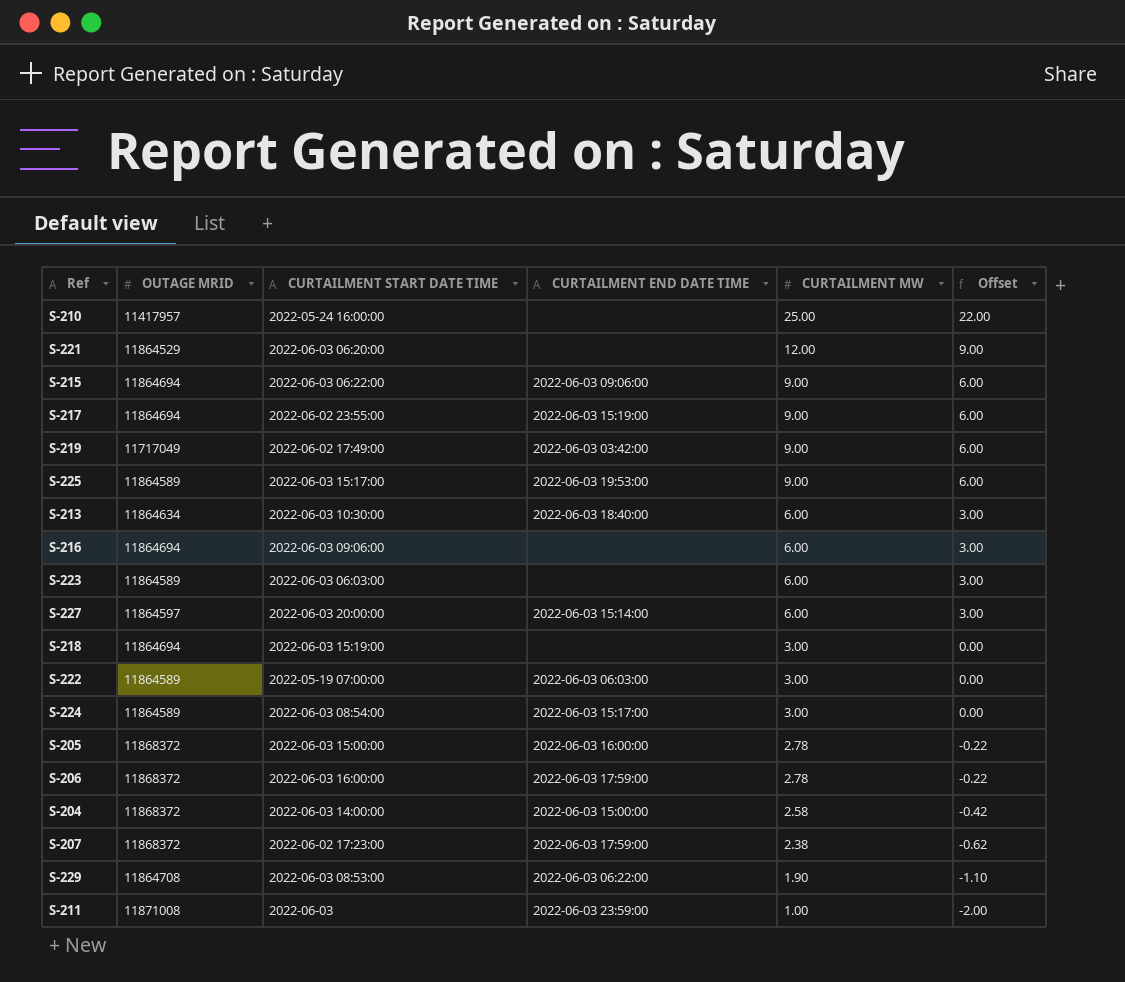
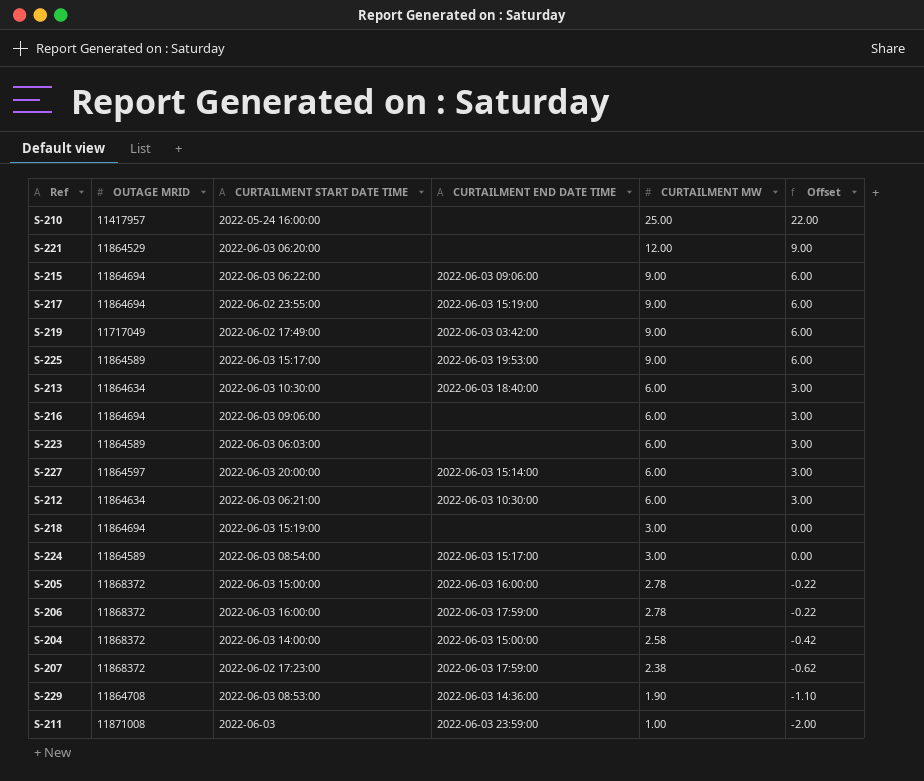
row S-222: 11864589 | 2022-05-19 07:00:00 | 2022-06-03 06:03:00 | 3.00 | 0.00 -> none
row S-212: none -> 11864634 | 2022-06-03 06:21:00 | 2022-06-03 10:30:00 | 6.00 | 3.00
S-229 | CURTAILMENT END DATE TIME: 2022-06-03 06:22:00 -> 2022-06-03 14:36:00

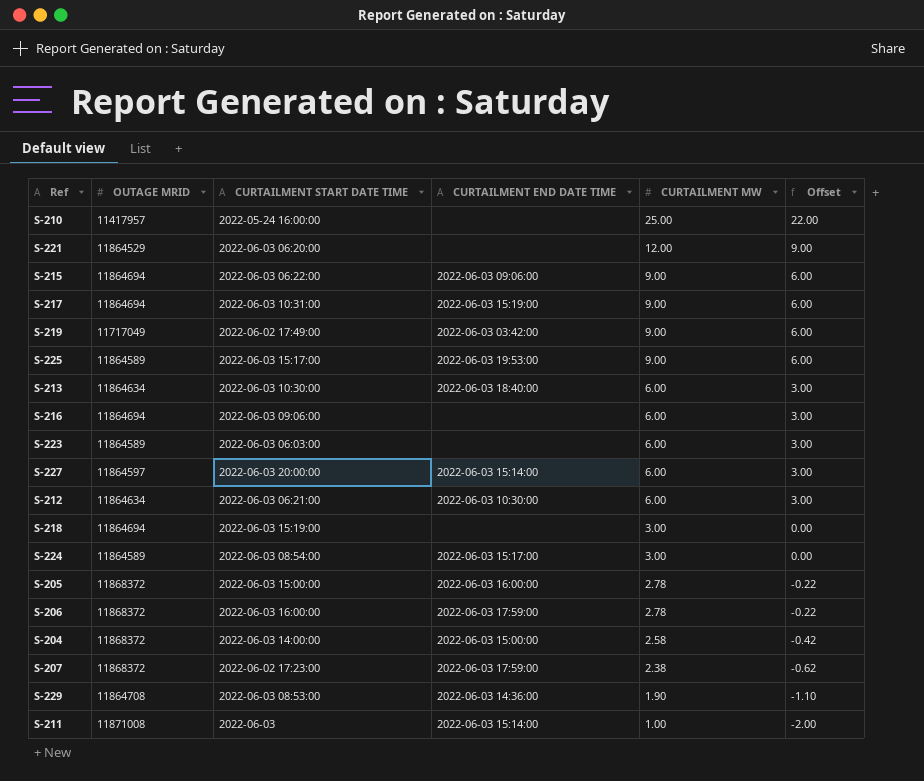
S-217 | CURTAILMENT START DATE TIME: 2022-06-02 23:55:00 -> 2022-06-03 10:31:00
S-211 | CURTAILMENT END DATE TIME: 2022-06-03 23:59:00 -> 2022-06-03 15:14:00

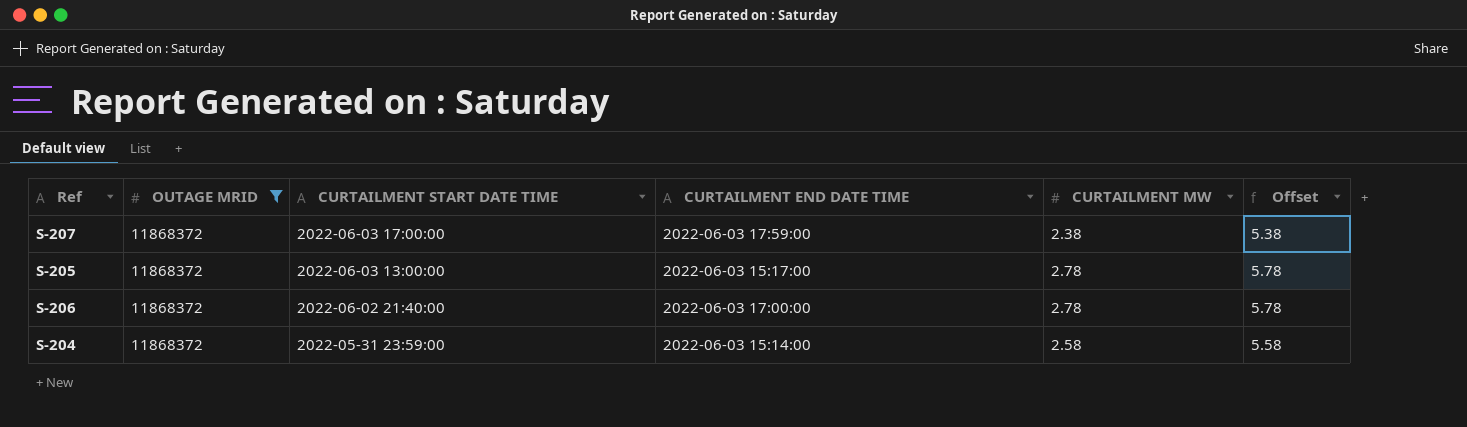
filter: none -> OUTAGE MRID = 11868372
row order: CURTAILMENT MW descending -> CURTAILMENT START DATE TIME descending
column Offset | formula: [CURTAILMENT MW] - 3 -> [CURTAILMENT MW] + 3
S-207 | CURTAILMENT START DATE TIME: 2022-06-02 17:23:00 -> 2022-06-03 17:00:00
S-205 | CURTAILMENT START DATE TIME: 2022-06-03 15:00:00 -> 2022-06-03 13:00:00
S-205 | CURTAILMENT END DATE TIME: 2022-06-03 16:00:00 -> 2022-06-03 15:17:00
S-206 | CURTAILMENT START DATE TIME: 2022-06-03 16:00:00 -> 2022-06-02 21:40:00
S-206 | CURTAILMENT END DATE TIME: 2022-06-03 17:59:00 -> 2022-06-03 17:00:00
S-204 | CURTAILMENT START DATE TIME: 2022-06-03 14:00:00 -> 2022-05-31 23:59:00
S-204 | CURTAILMENT END DATE TIME: 2022-06-03 15:00:00 -> 2022-06-03 15:14:00

